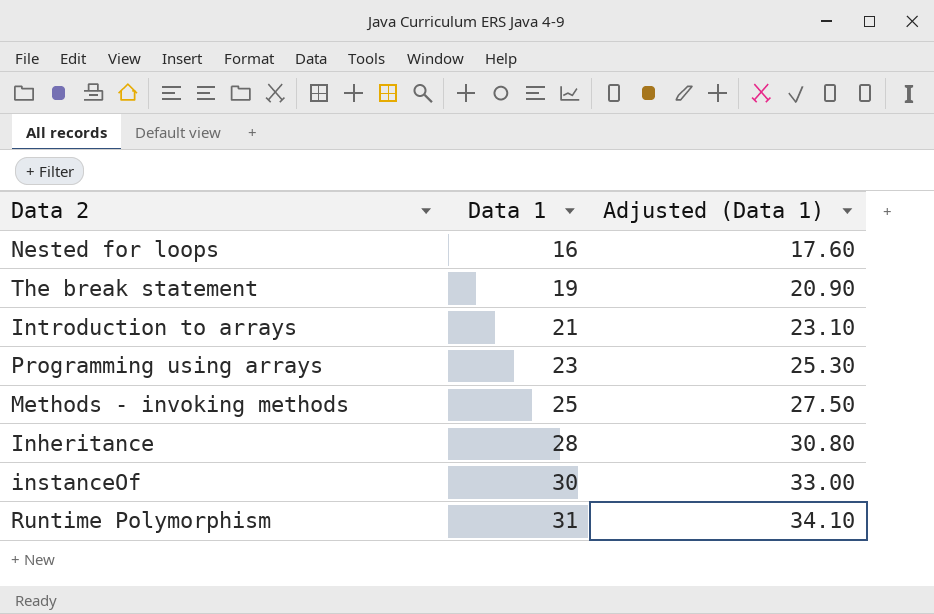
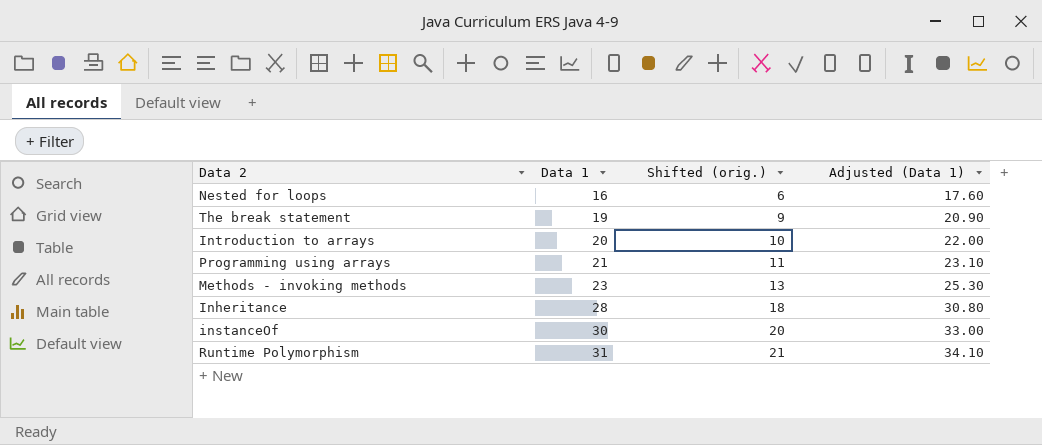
column Shifted (orig.) | formula: none -> [Data 1] - 10
Introduction to arrays | Data 1: 21 -> 20
Introduction to arrays | Adjusted (Data 1): 23.10 -> 22.00
Programming using arrays | Data 1: 23 -> 21
Programming using arrays | Adjusted (Data 1): 25.30 -> 23.10
Methods - invoking methods | Data 1: 25 -> 23
Methods - invoking methods | Adjusted (Data 1): 27.50 -> 25.30

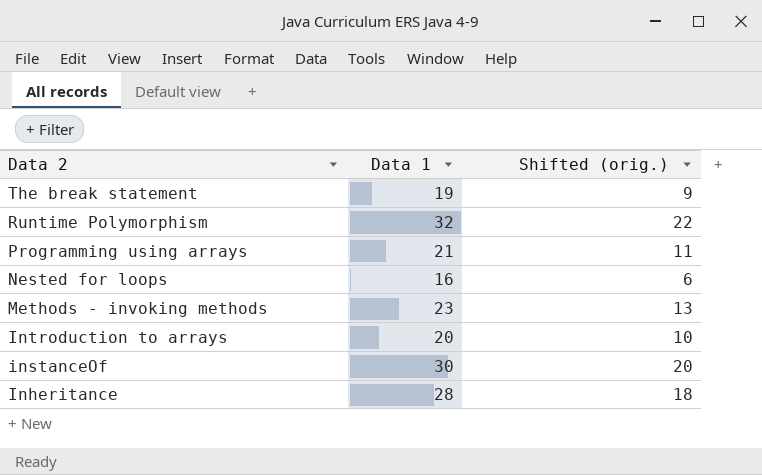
row order: Data 1 ascending -> Data 2 descending
column Adjusted (Data 1) | formula: [Data 1] * 1.1 -> none
Runtime Polymorphism | Data 1: 31 -> 32
Runtime Polymorphism | Shifted (orig.): 21 -> 22

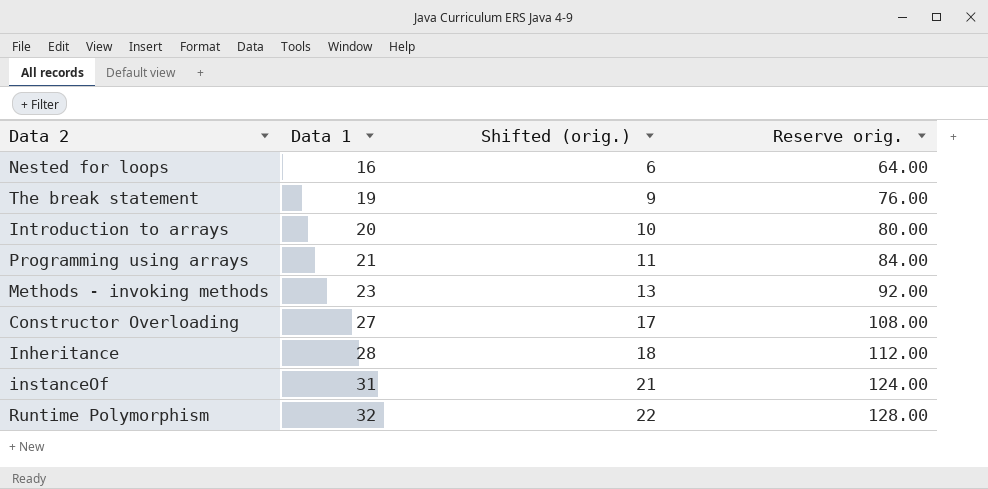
row order: Data 2 descending -> Data 1 ascending
column Reserve orig. | formula: none -> [Data 1] * 4
row Constructor Overloading: none -> 27 | 17 | 108.00
instanceOf | Data 1: 30 -> 31
instanceOf | Shifted (orig.): 20 -> 21

